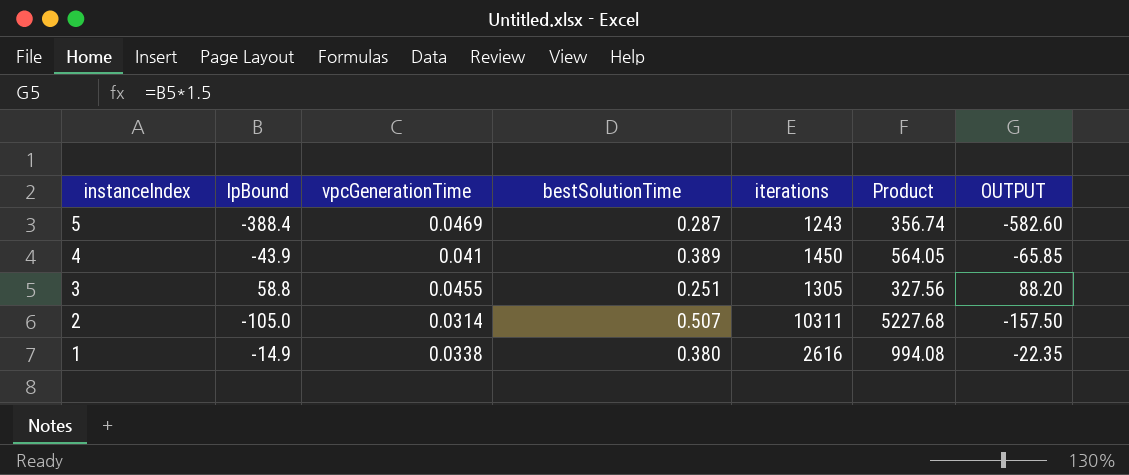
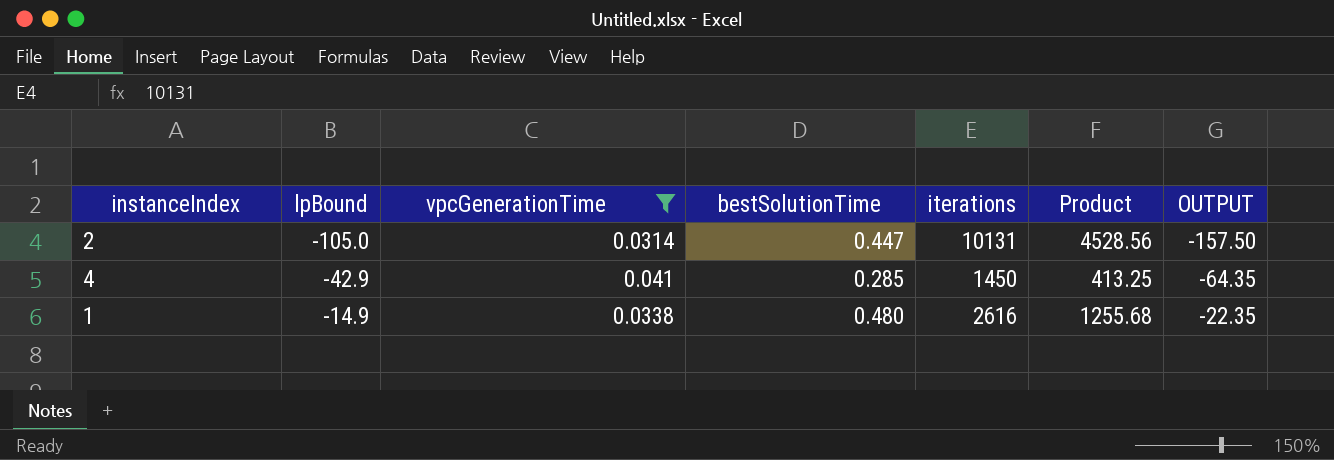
filter: none -> vpcGenerationTime <= 0.041
row order: instanceIndex descending -> lpBound ascending
2 | bestSolutionTime: 0.507 -> 0.447
2 | iterations: 10311 -> 10131
2 | Product: 5227.68 -> 4528.56
4 | lpBound: -43.9 -> -42.9
4 | bestSolutionTime: 0.389 -> 0.285
4 | Product: 564.05 -> 413.25
4 | OUTPUT: -65.85 -> -64.35
1 | bestSolutionTime: 0.380 -> 0.480
1 | Product: 994.08 -> 1255.68

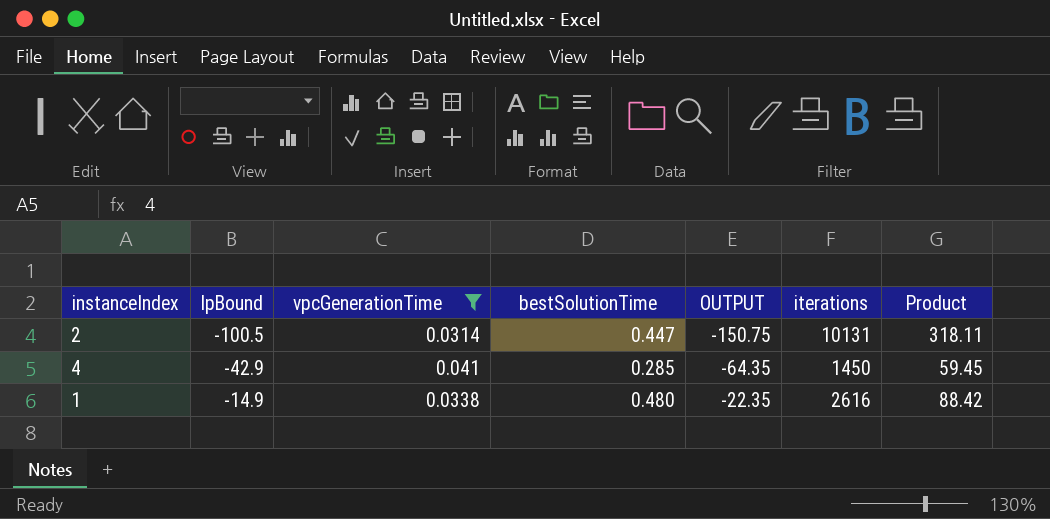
column OUTPUT | position: 7 -> 5
column Product | formula: [bestSolutionTime] * [iterations] -> [vpcGenerationTime] * [iterations]
2 | lpBound: -105.0 -> -100.5
2 | OUTPUT: -157.50 -> -150.75

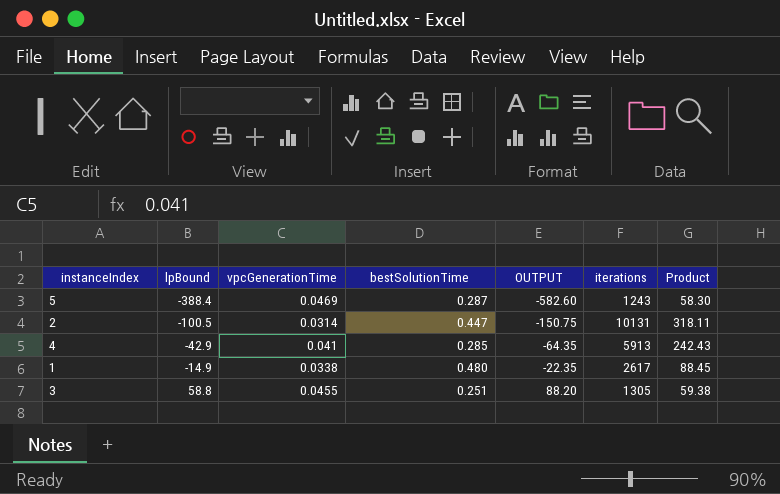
filter: vpcGenerationTime <= 0.041 -> none
4 | iterations: 1450 -> 5913
4 | Product: 59.45 -> 242.43
1 | iterations: 2616 -> 2617
1 | Product: 88.42 -> 88.45

